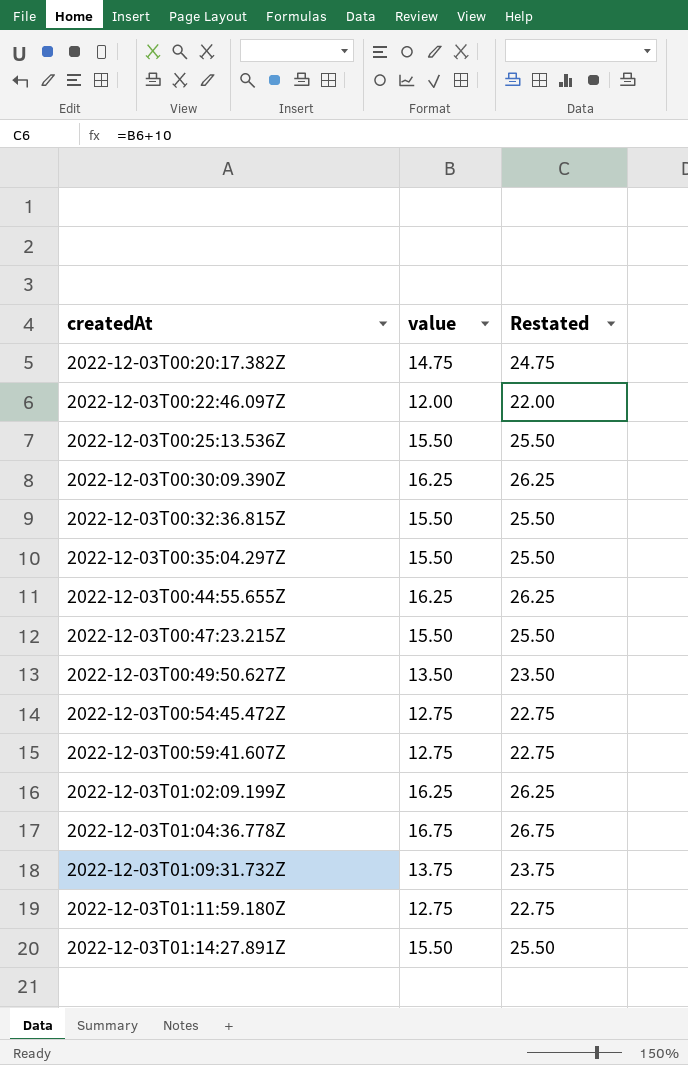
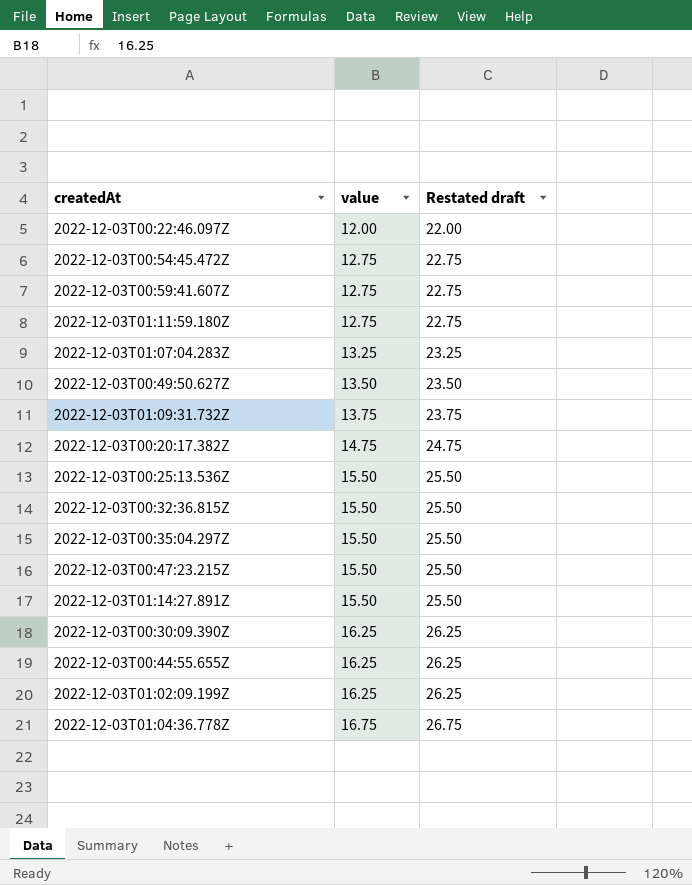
row order: createdAt ascending -> value ascending
column name: Restated -> Restated draft
row 2022-12-03T01:07:04.283Z: none -> 13.25 | 23.25

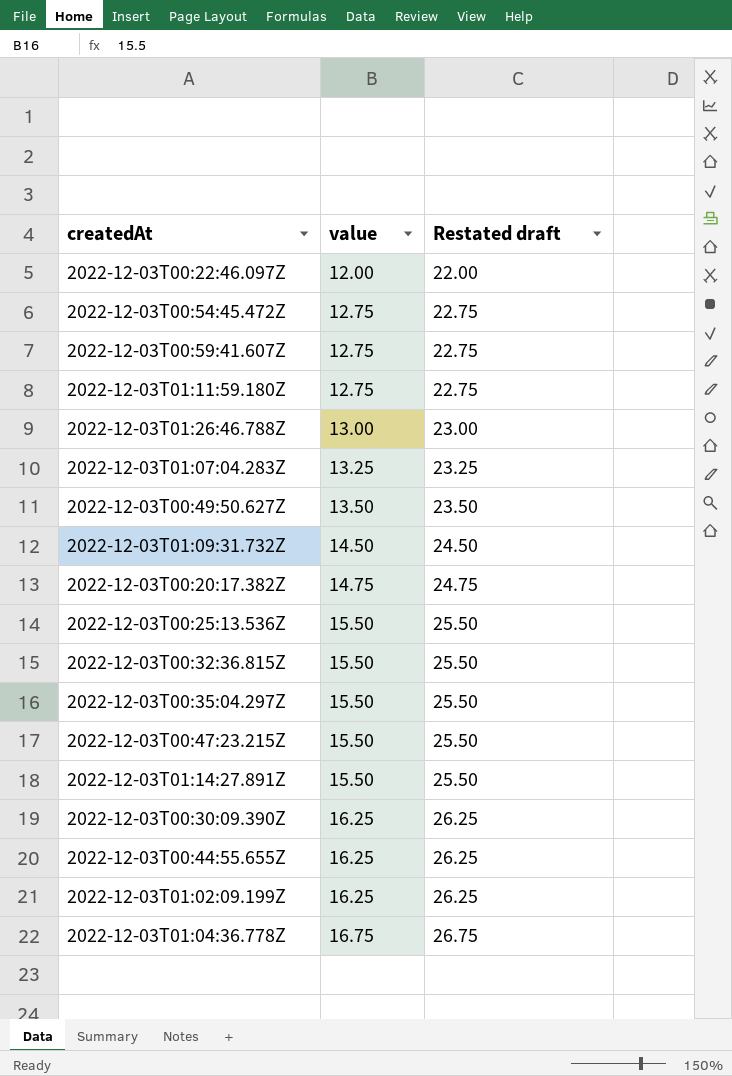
row 2022-12-03T01:26:46.788Z: none -> 13.00 | 23.00
2022-12-03T01:09:31.732Z | value: 13.75 -> 14.50
2022-12-03T01:09:31.732Z | Restated draft: 23.75 -> 24.50

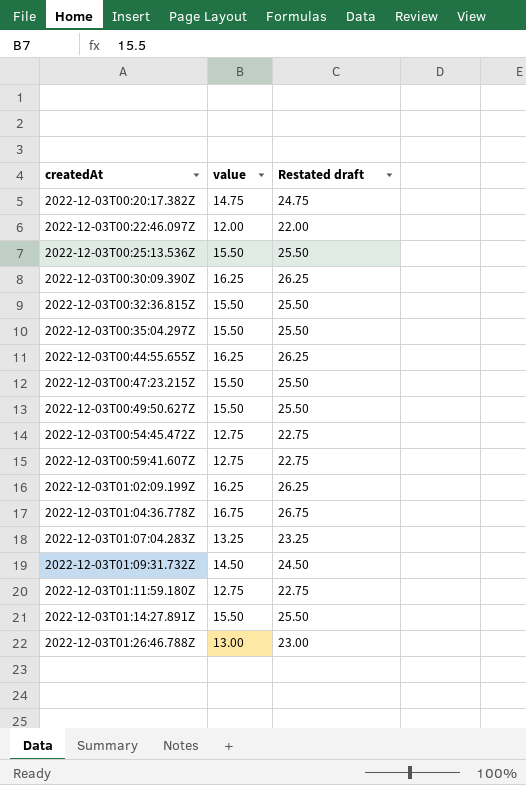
row order: value ascending -> createdAt ascending
2022-12-03T00:49:50.627Z | value: 13.50 -> 15.50
2022-12-03T00:49:50.627Z | Restated draft: 23.50 -> 25.50

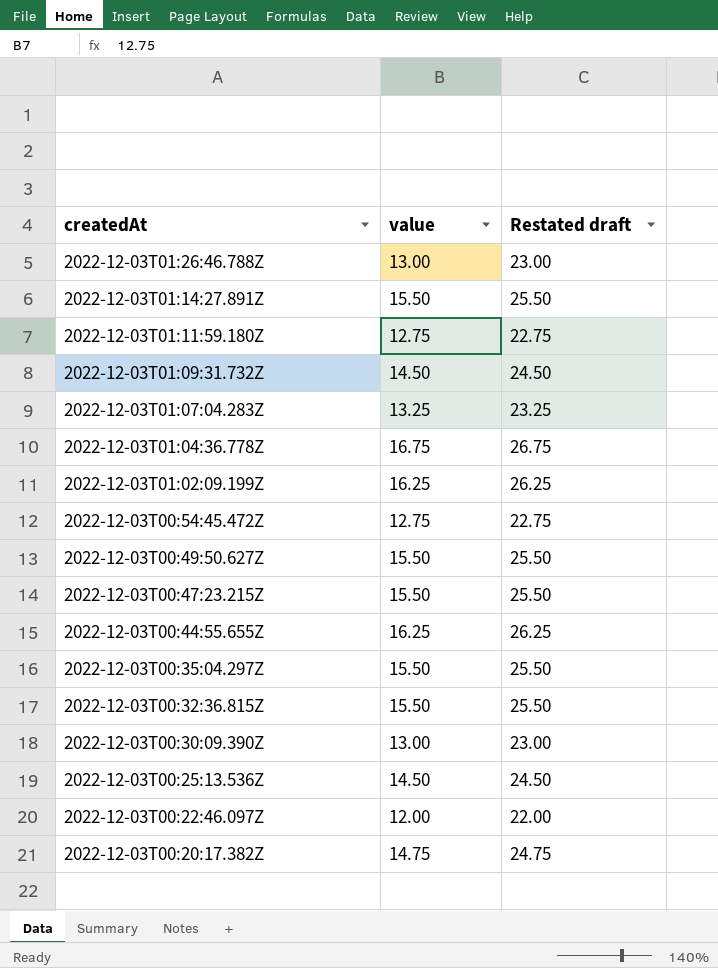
row order: createdAt ascending -> createdAt descending
row 2022-12-03T00:59:41.607Z: 12.75 | 22.75 -> none
2022-12-03T00:30:09.390Z | value: 16.25 -> 13.00
2022-12-03T00:30:09.390Z | Restated draft: 26.25 -> 23.00
2022-12-03T00:25:13.536Z | value: 15.50 -> 14.50
2022-12-03T00:25:13.536Z | Restated draft: 25.50 -> 24.50

